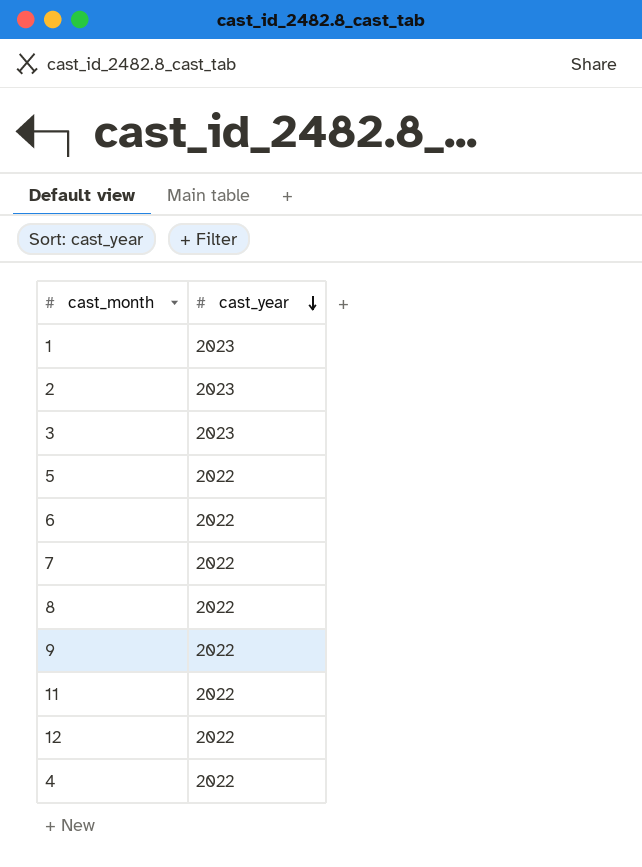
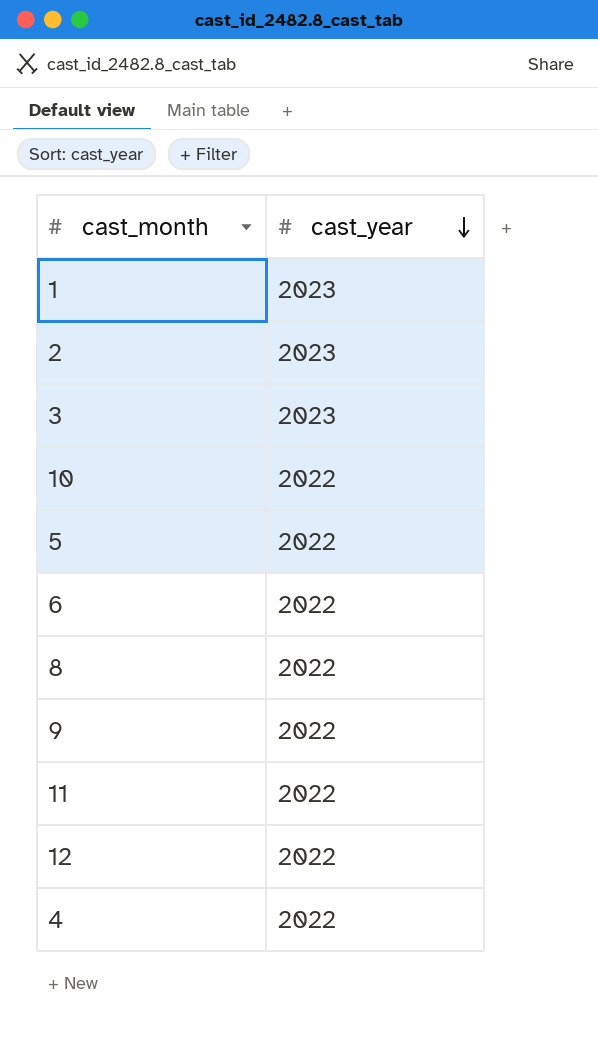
row 7: 2022 -> none
row 10: none -> 2022

